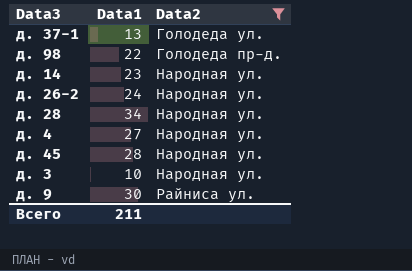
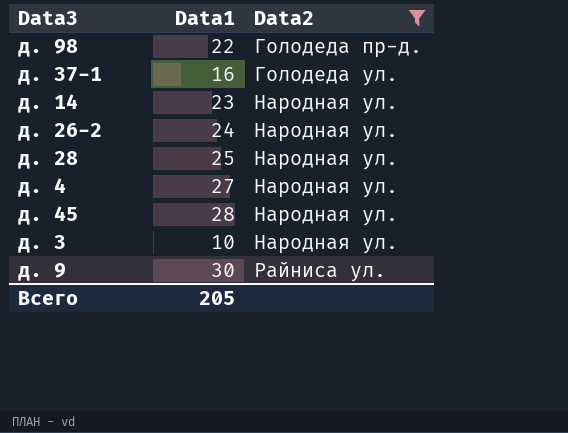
row order: none -> Data2 ascending
д. 37-1 | Data1: 13 -> 16
д. 28 | Data1: 34 -> 25
Всего | Data1: 211 -> 205

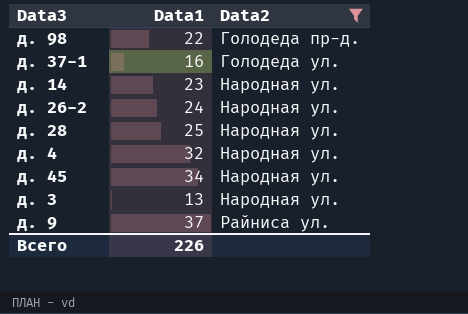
д. 4 | Data1: 27 -> 32
д. 45 | Data1: 28 -> 34
д. 3 | Data1: 10 -> 13
д. 9 | Data1: 30 -> 37
Всего | Data1: 205 -> 226

